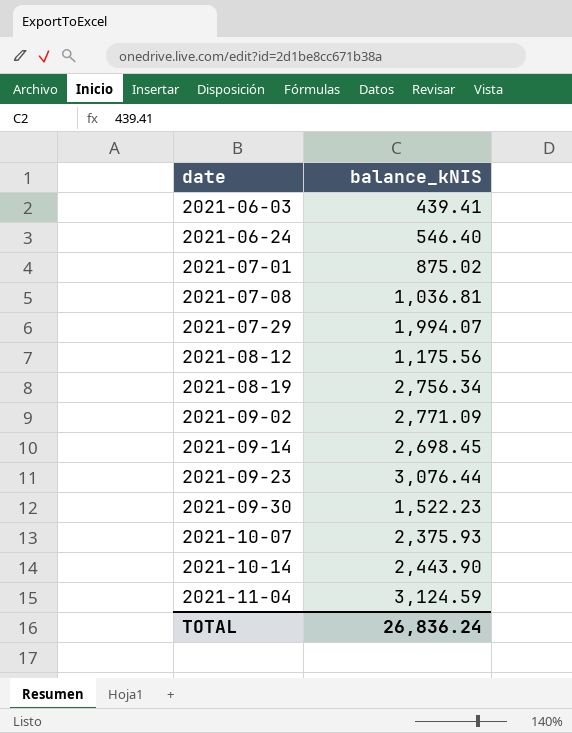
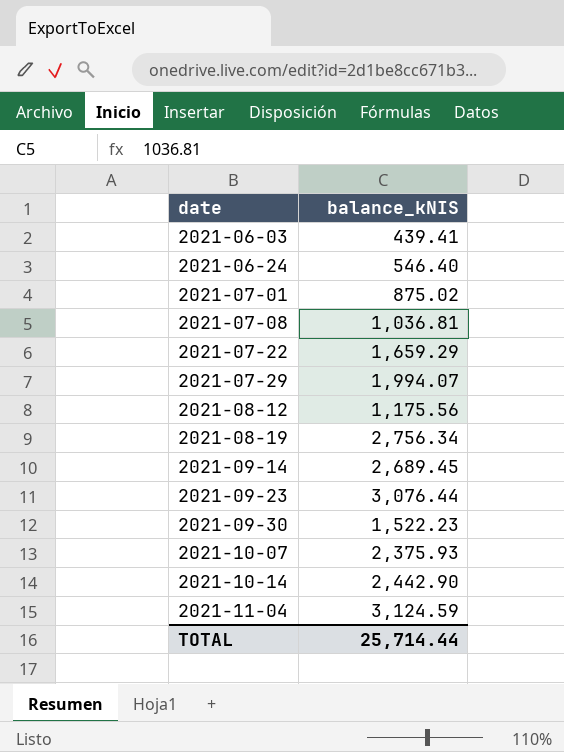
row 2021-09-02: 2,771.09 -> none
row 2021-07-22: none -> 1,659.29
2021-09-14 | balance_kNIS: 2,698.45 -> 2,689.45
2021-10-14 | balance_kNIS: 2,443.90 -> 2,442.90
TOTAL | balance_kNIS: 26,836.24 -> 25,714.44

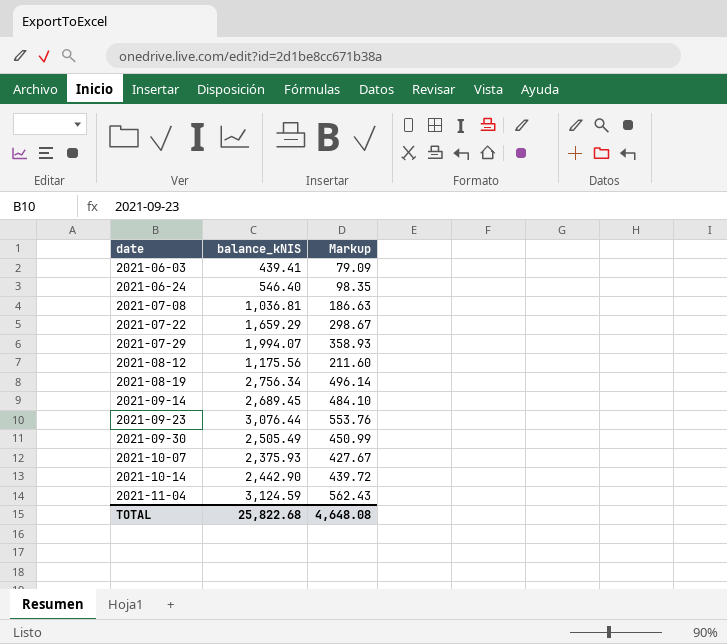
column Markup | formula: none -> [balance_kNIS] * 0.18
row 2021-07-01: 875.02 -> none
2021-09-30 | balance_kNIS: 1,522.23 -> 2,505.49
TOTAL | balance_kNIS: 25,714.44 -> 25,822.68

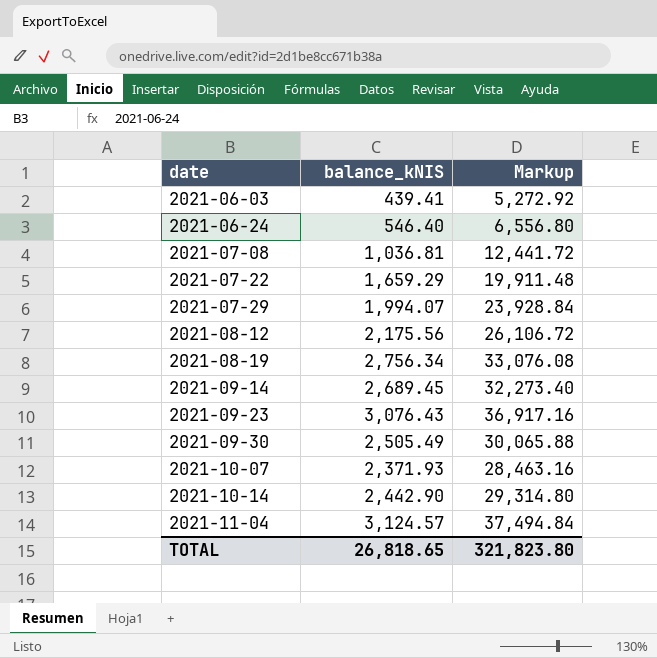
column Markup | formula: [balance_kNIS] * 0.18 -> [balance_kNIS] * 12
2021-08-12 | balance_kNIS: 1,175.56 -> 2,175.56
2021-09-23 | balance_kNIS: 3,076.44 -> 3,076.43
2021-10-07 | balance_kNIS: 2,375.93 -> 2,371.93
2021-11-04 | balance_kNIS: 3,124.59 -> 3,124.57
TOTAL | balance_kNIS: 25,822.68 -> 26,818.65
TOTAL | Markup: 4,648.08 -> 321,823.80

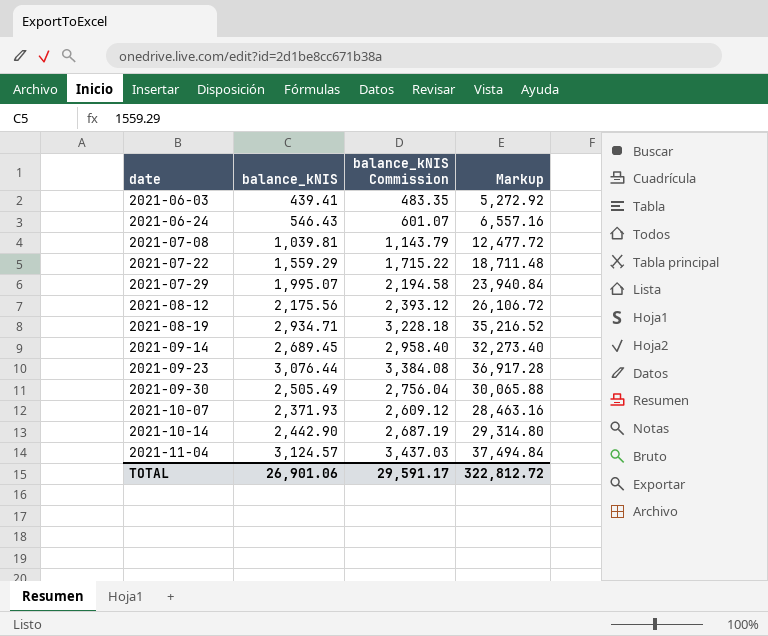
column balance_kNIS Commission | formula: none -> [balance_kNIS] * 1.1
2021-06-24 | balance_kNIS: 546.40 -> 546.43
2021-06-24 | Markup: 6,556.80 -> 6,557.16
2021-07-08 | balance_kNIS: 1,036.81 -> 1,039.81
2021-07-08 | Markup: 12,441.72 -> 12,477.72
2021-07-22 | balance_kNIS: 1,659.29 -> 1,559.29
2021-07-22 | Markup: 19,911.48 -> 18,711.48
2021-07-29 | balance_kNIS: 1,994.07 -> 1,995.07
2021-07-29 | Markup: 23,928.84 -> 23,940.84
2021-08-19 | balance_kNIS: 2,756.34 -> 2,934.71
2021-08-19 | Markup: 33,076.08 -> 35,216.52
2021-09-23 | balance_kNIS: 3,076.43 -> 3,076.44
2021-09-23 | Markup: 36,917.16 -> 36,917.28
TOTAL | balance_kNIS: 26,818.65 -> 26,901.06
TOTAL | Markup: 321,823.80 -> 322,812.72

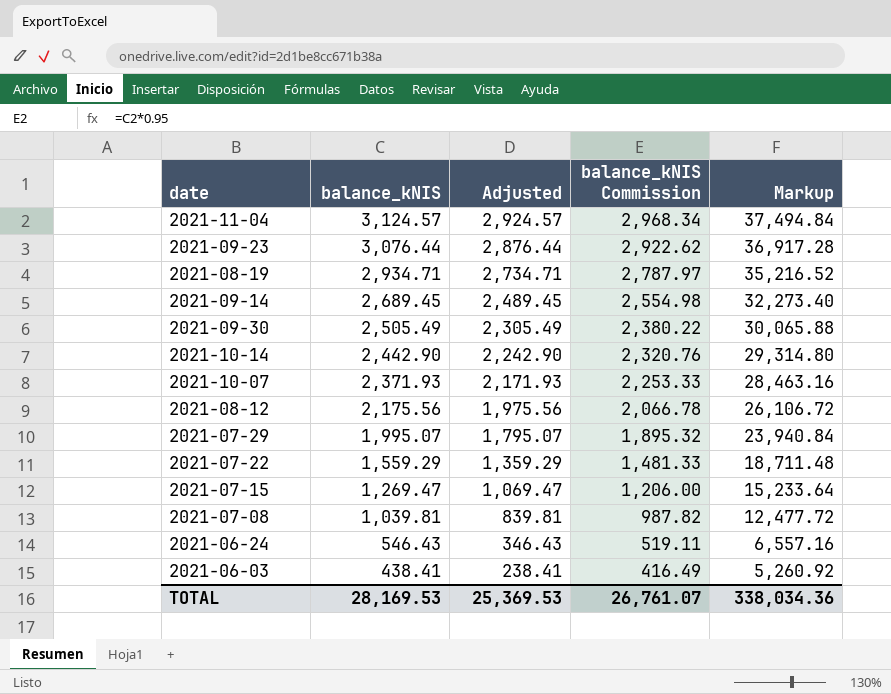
row order: date ascending -> balance_kNIS descending
column Adjusted | formula: none -> [balance_kNIS] - 200
column balance_kNIS Commission | formula: [balance_kNIS] * 1.1 -> [balance_kNIS] * 0.95
row 2021-07-15: none -> 1,269.47 | 1,069.47 | 1,206.00 | 15,233.64
2021-06-03 | balance_kNIS: 439.41 -> 438.41
2021-06-03 | Markup: 5,272.92 -> 5,260.92
TOTAL | balance_kNIS: 26,901.06 -> 28,169.53
TOTAL | balance_kNIS Commission: 29,591.17 -> 26,761.07
TOTAL | Markup: 322,812.72 -> 338,034.36

